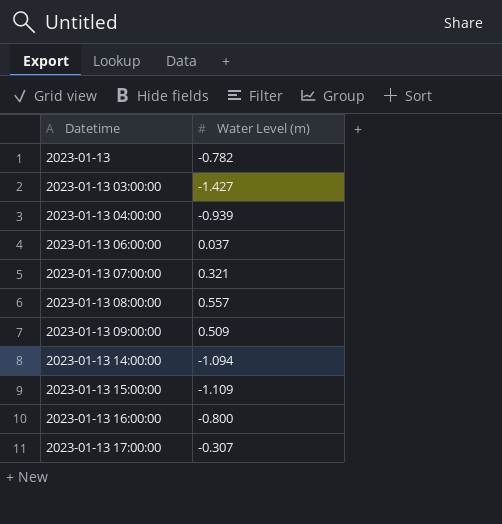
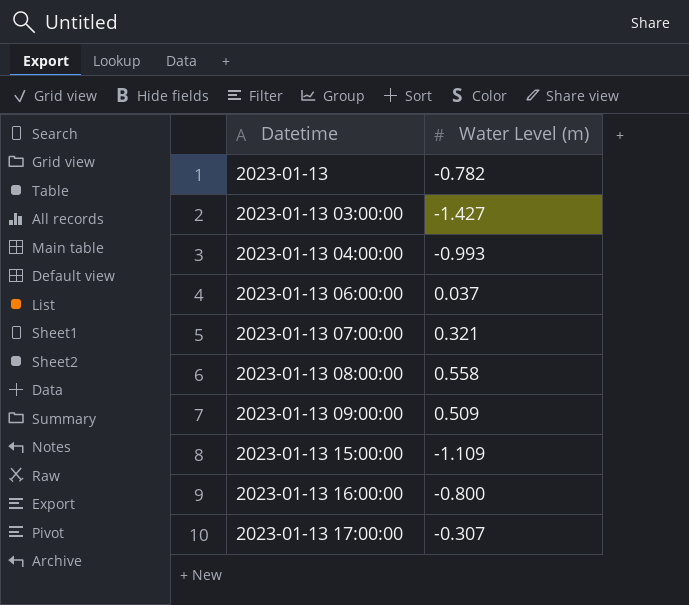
row 2023-01-13 14:00:00: -1.094 -> none
2023-01-13 04:00:00 | Water Level (m): -0.939 -> -0.993
2023-01-13 08:00:00 | Water Level (m): 0.557 -> 0.558

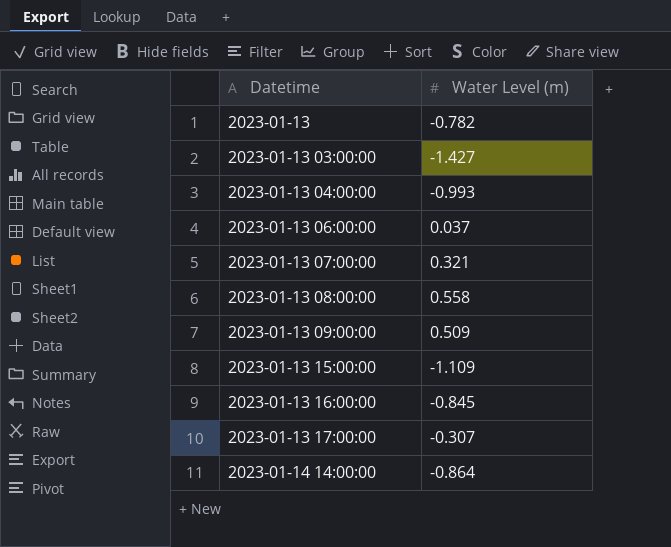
2023-01-13 16:00:00 | Water Level (m): -0.800 -> -0.845
row 2023-01-14 14:00:00: none -> -0.864

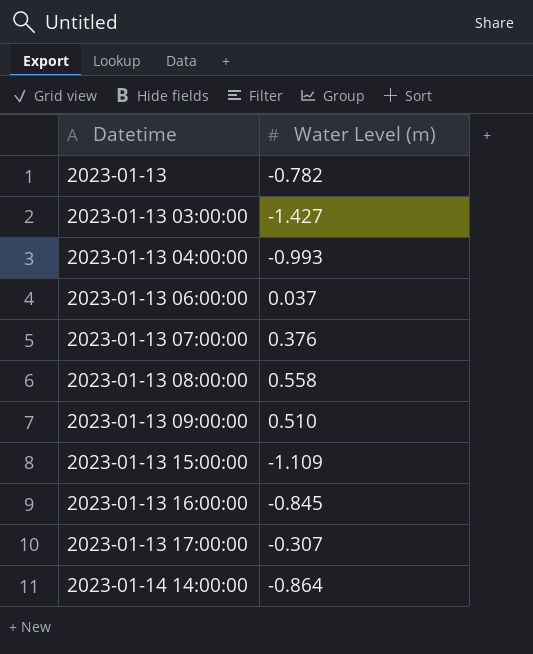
2023-01-13 07:00:00 | Water Level (m): 0.321 -> 0.376
2023-01-13 09:00:00 | Water Level (m): 0.509 -> 0.510

